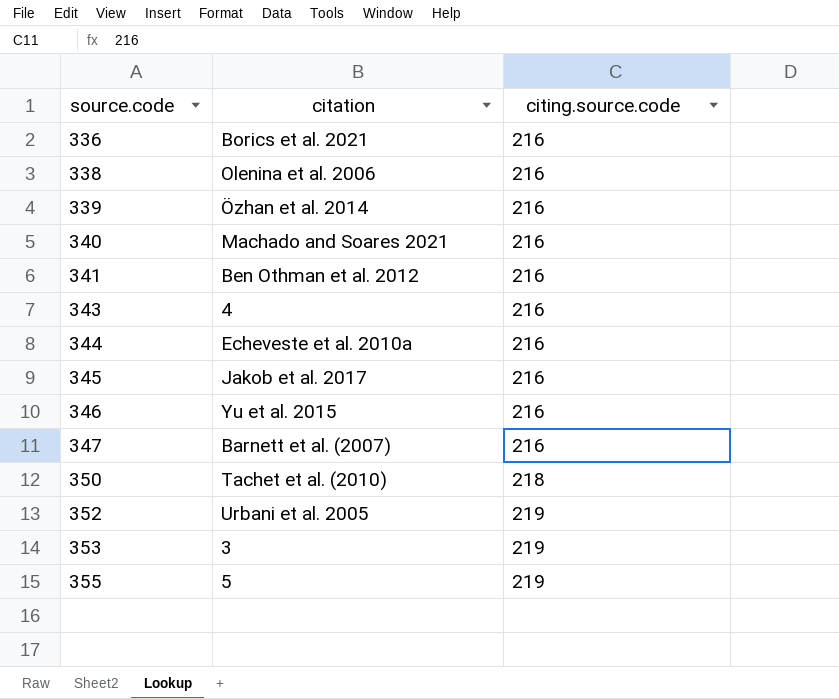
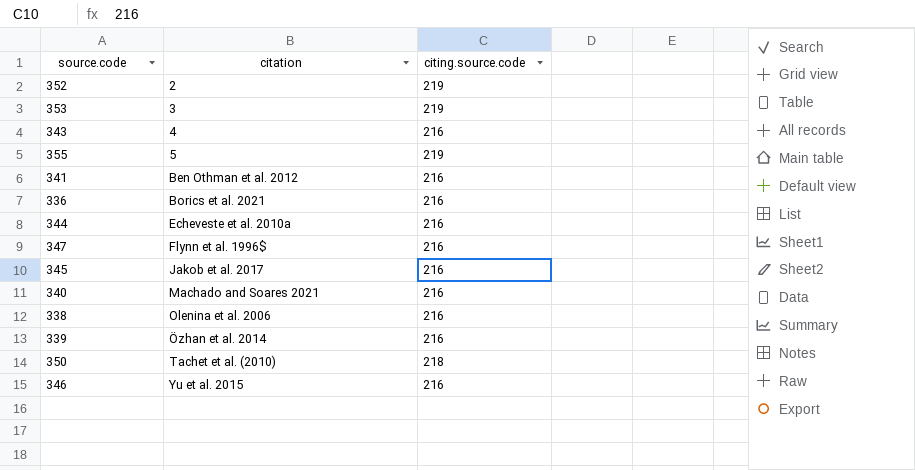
row order: source.code ascending -> citation ascending
352 | citation: Urbani et al. 2005 -> 2
347 | citation: Barnett et al. (2007) -> Flynn et al. 1996$

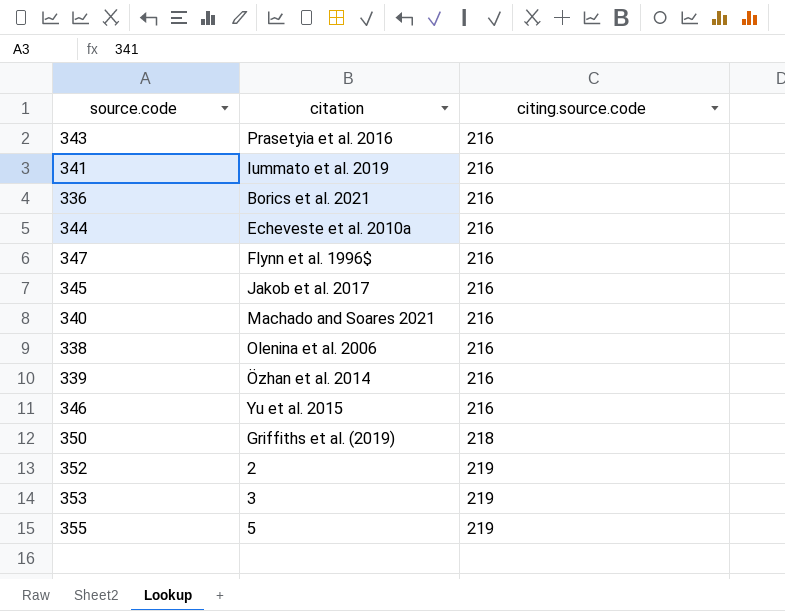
row order: citation ascending -> citing.source.code ascending
343 | citation: 4 -> Prasetyia et al. 2016
341 | citation: Ben Othman et al. 2012 -> Iummato et al. 2019
350 | citation: Tachet et al. (2010) -> Griffiths et al. (2019)

